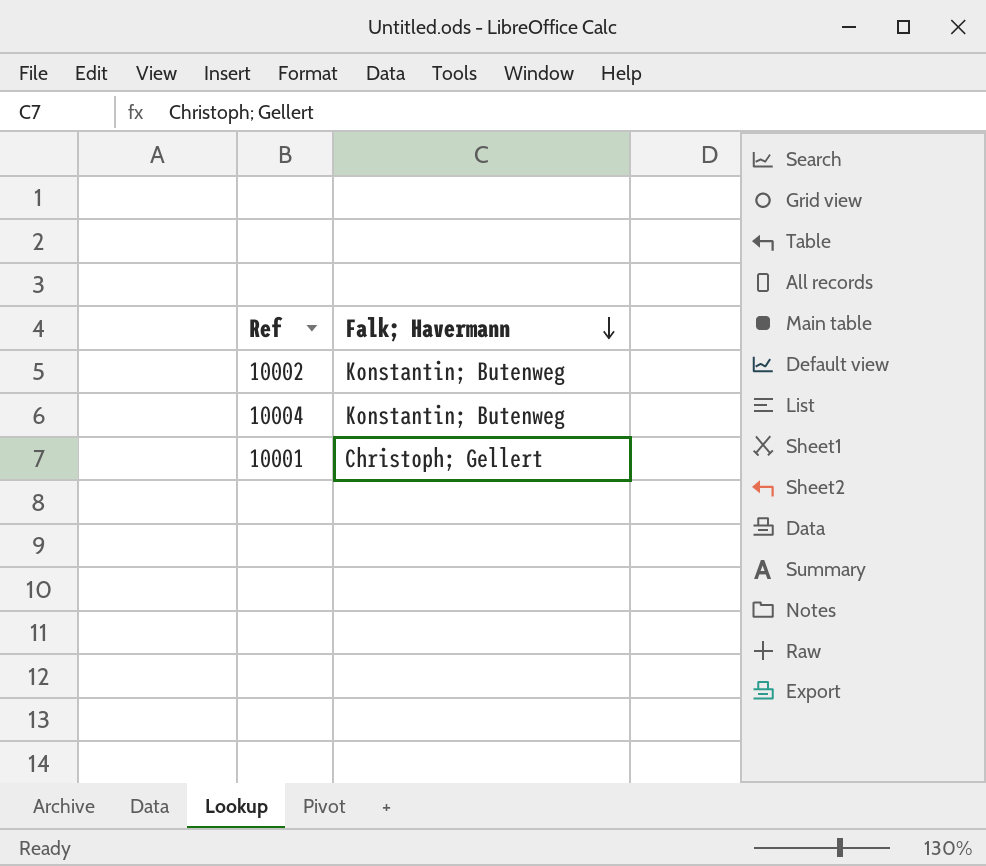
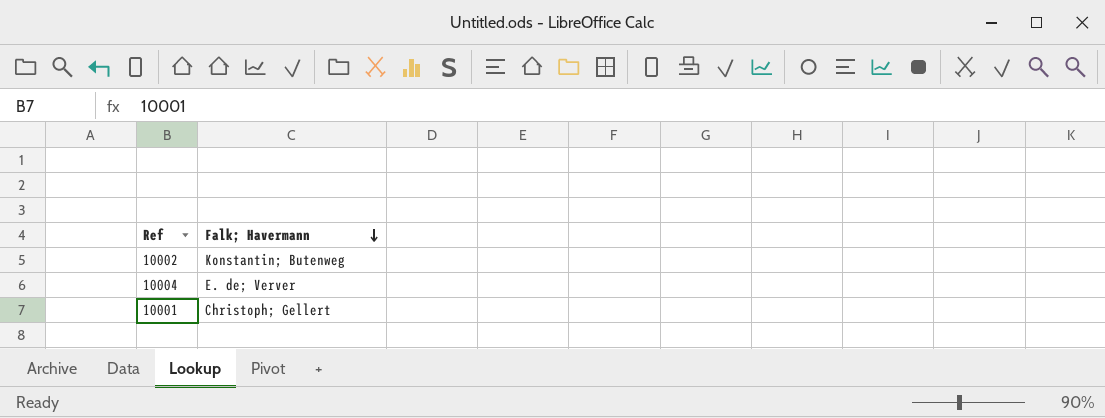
10004 | Falk; Havermann: Konstantin; Butenweg -> E. de; Verver

